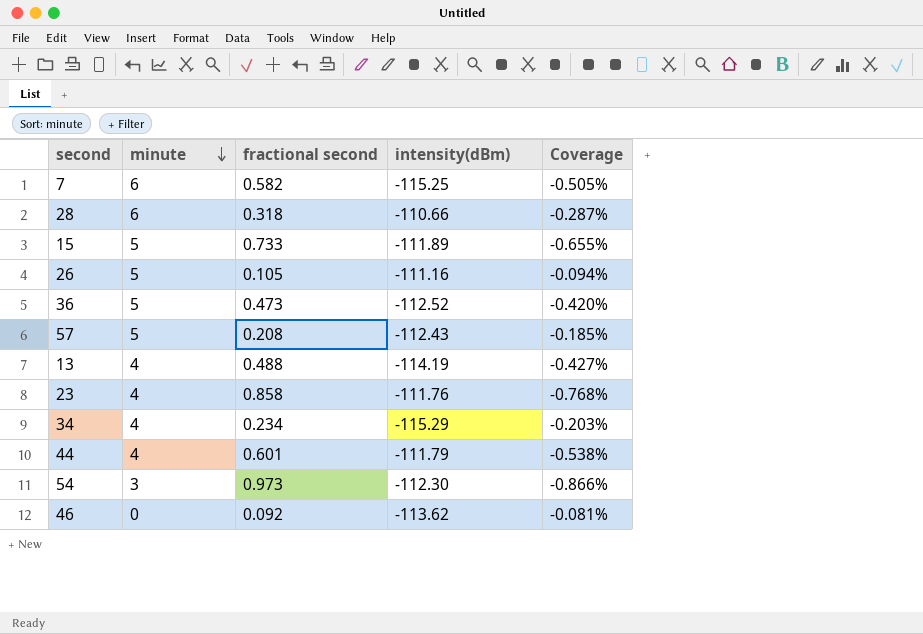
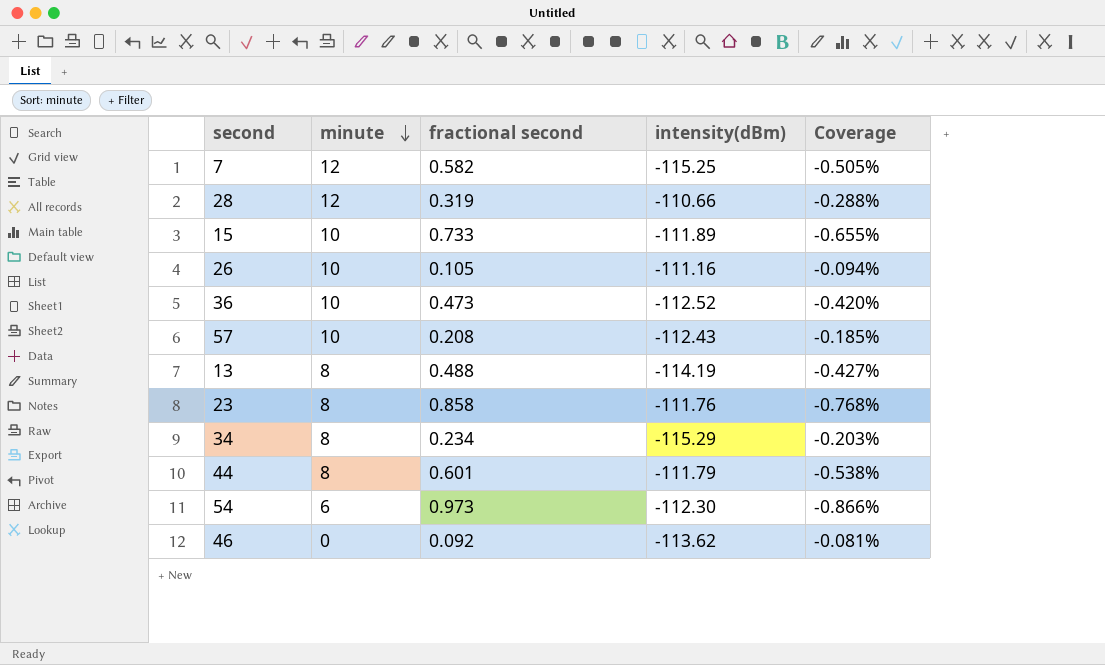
7 | minute: 6 -> 12
28 | minute: 6 -> 12
28 | fractional second: 0.318 -> 0.319
28 | Coverage: -0.287% -> -0.288%
15 | minute: 5 -> 10
26 | minute: 5 -> 10
36 | minute: 5 -> 10
57 | minute: 5 -> 10
13 | minute: 4 -> 8
23 | minute: 4 -> 8
34 | minute: 4 -> 8
44 | minute: 4 -> 8
54 | minute: 3 -> 6

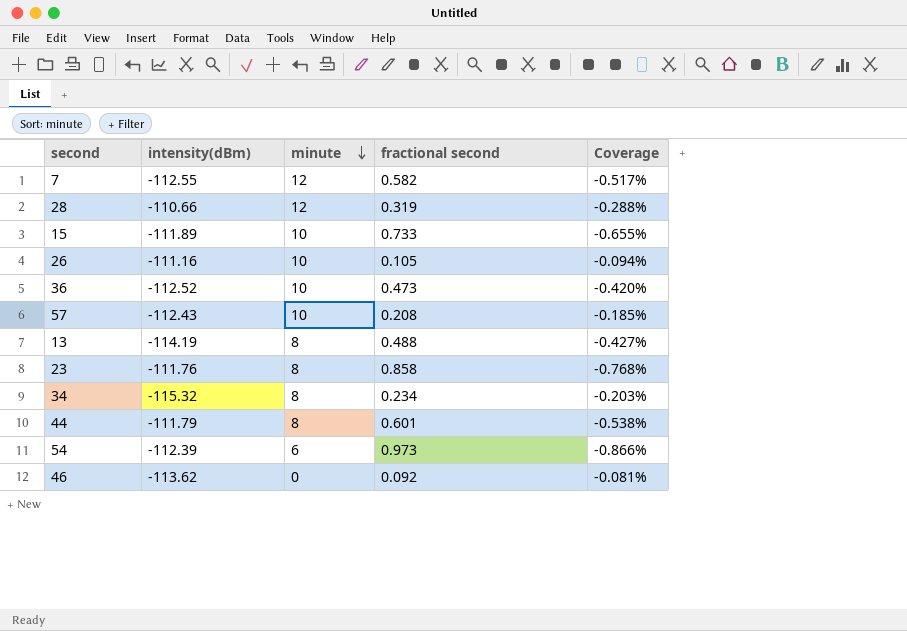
column intensity(dBm) | position: 4 -> 2
7 | intensity(dBm): -115.25 -> -112.55
7 | Coverage: -0.505% -> -0.517%
34 | intensity(dBm): -115.29 -> -115.32
54 | intensity(dBm): -112.30 -> -112.39

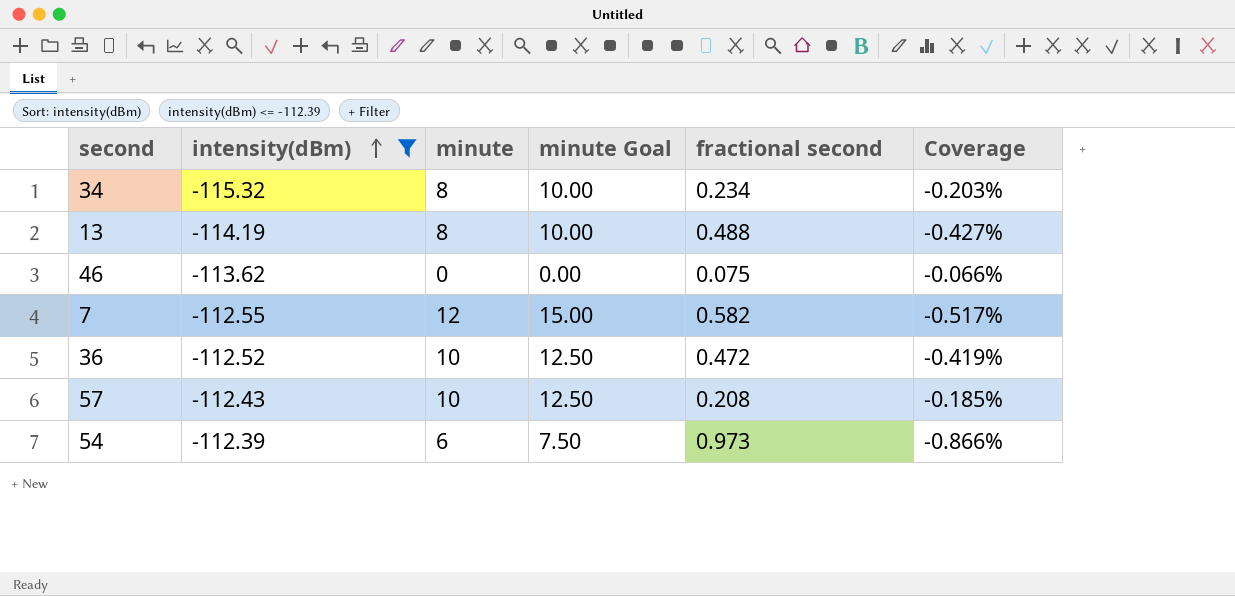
filter: none -> intensity(dBm) <= -112.39
row order: minute descending -> intensity(dBm) ascending
column minute Goal | formula: none -> [minute] * 1.25
46 | fractional second: 0.092 -> 0.075
46 | Coverage: -0.081% -> -0.066%
36 | fractional second: 0.473 -> 0.472
36 | Coverage: -0.420% -> -0.419%

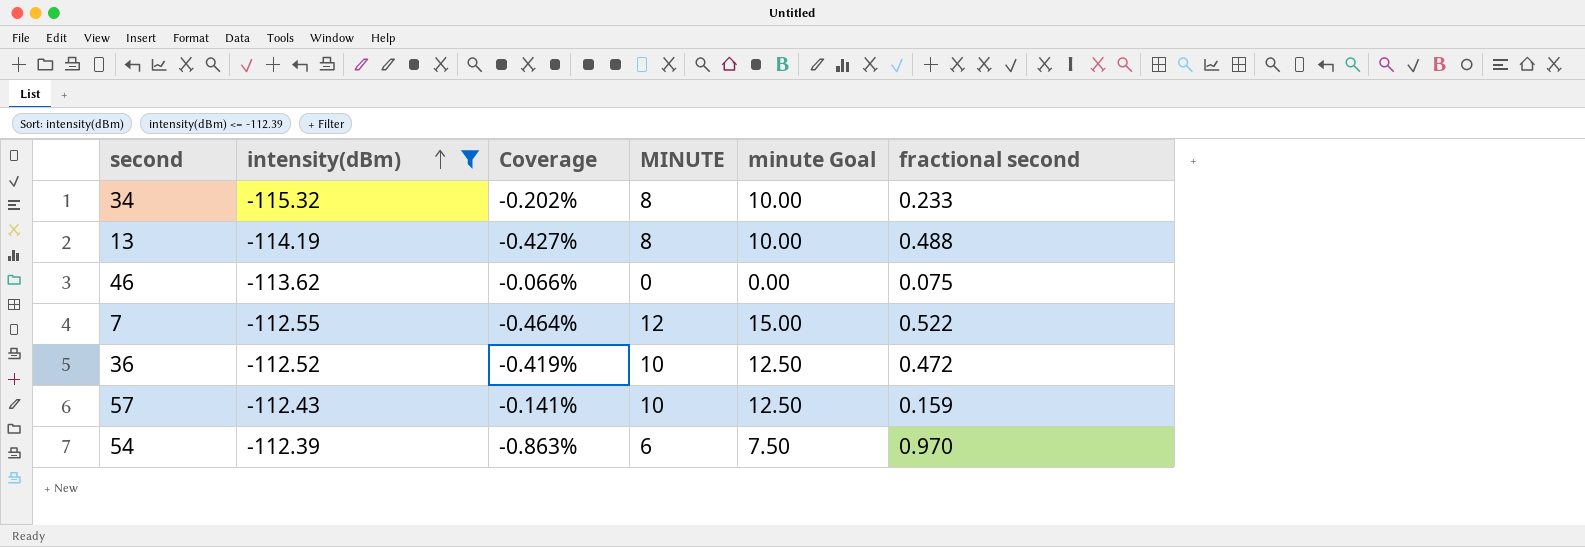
column Coverage | position: 6 -> 3
column name: minute -> MINUTE
34 | Coverage: -0.203% -> -0.202%
34 | fractional second: 0.234 -> 0.233
7 | Coverage: -0.517% -> -0.464%
7 | fractional second: 0.582 -> 0.522
57 | Coverage: -0.185% -> -0.141%
57 | fractional second: 0.208 -> 0.159
54 | Coverage: -0.866% -> -0.863%
54 | fractional second: 0.973 -> 0.970

